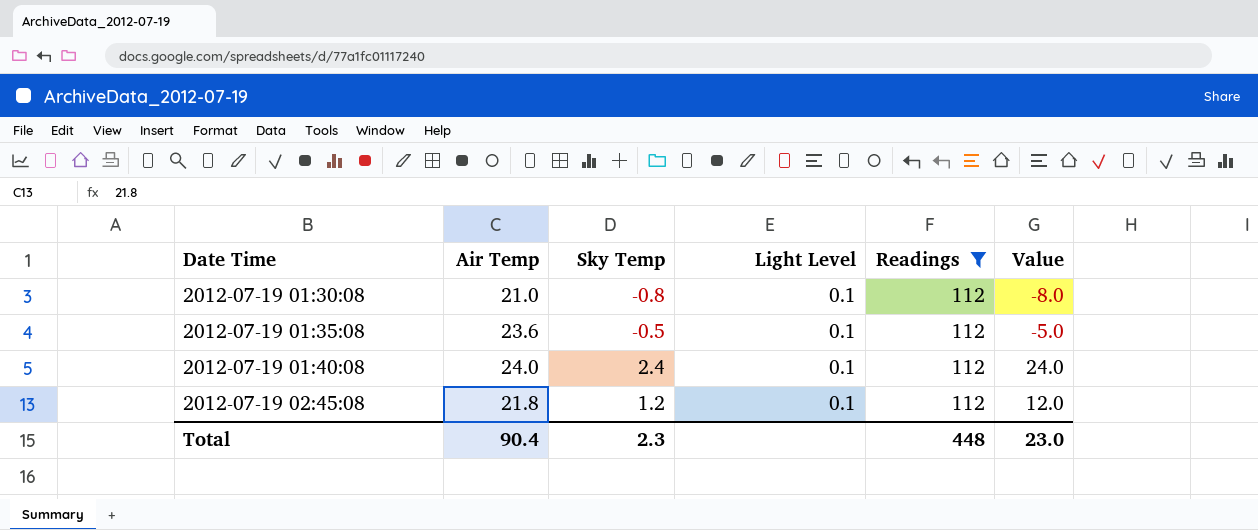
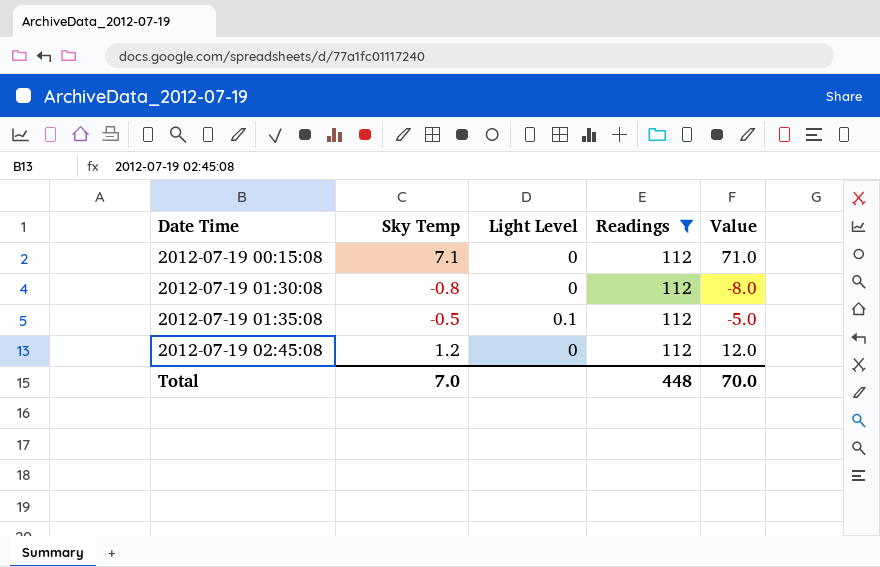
column Air Temp | position: 2 -> none
row 2012-07-19 01:40:08: 24.0 | 2.4 | 0.1 | 112 | 24.0 -> none
row 2012-07-19 00:15:08: none -> 7.1 | 0 | 112 | 71.0
2012-07-19 01:30:08 | Light Level: 0.1 -> 0
2012-07-19 02:45:08 | Light Level: 0.1 -> 0
Total | Sky Temp: 2.3 -> 7.0
Total | Value: 23.0 -> 70.0

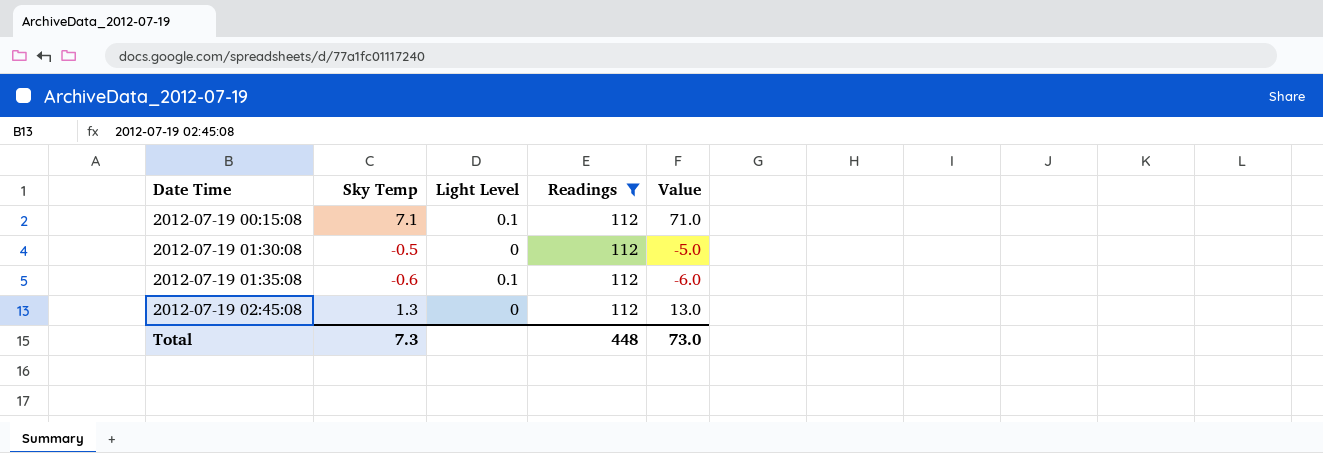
2012-07-19 00:15:08 | Light Level: 0 -> 0.1
2012-07-19 01:30:08 | Sky Temp: -0.8 -> -0.5
2012-07-19 01:30:08 | Value: -8.0 -> -5.0
2012-07-19 01:35:08 | Sky Temp: -0.5 -> -0.6
2012-07-19 01:35:08 | Value: -5.0 -> -6.0
2012-07-19 02:45:08 | Sky Temp: 1.2 -> 1.3
2012-07-19 02:45:08 | Value: 12.0 -> 13.0
Total | Sky Temp: 7.0 -> 7.3
Total | Value: 70.0 -> 73.0

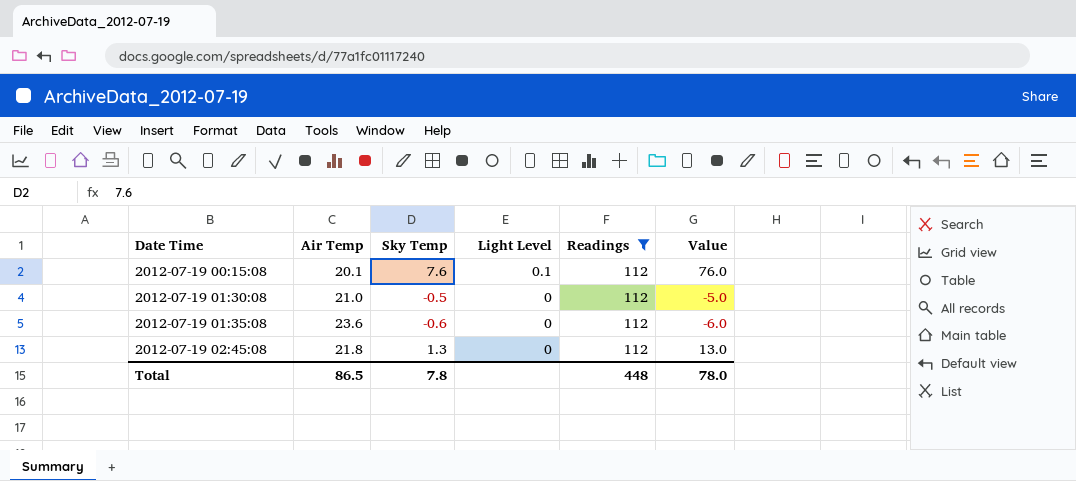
column Air Temp | position: none -> 2
2012-07-19 00:15:08 | Sky Temp: 7.1 -> 7.6
2012-07-19 00:15:08 | Value: 71.0 -> 76.0
2012-07-19 01:35:08 | Light Level: 0.1 -> 0
Total | Sky Temp: 7.3 -> 7.8
Total | Value: 73.0 -> 78.0

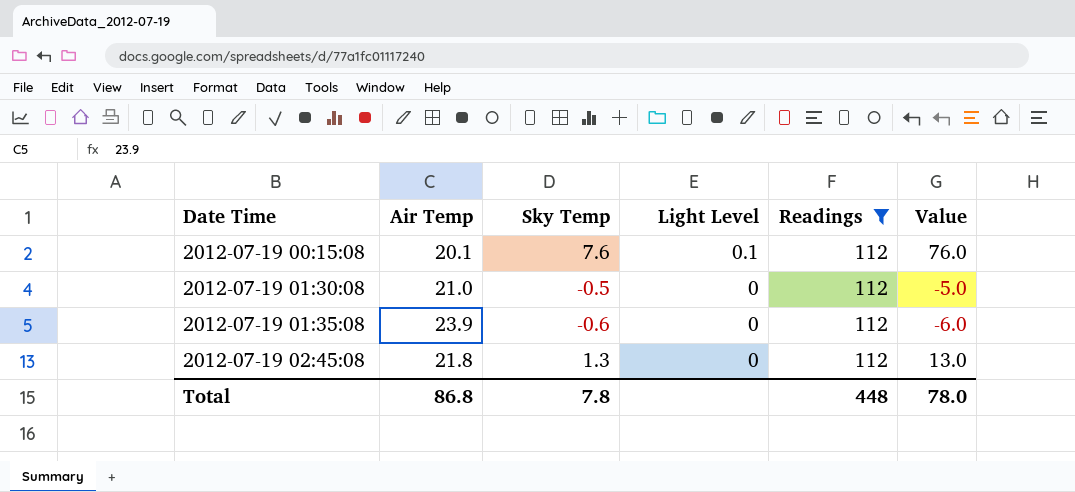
2012-07-19 01:35:08 | Air Temp: 23.6 -> 23.9
Total | Air Temp: 86.5 -> 86.8

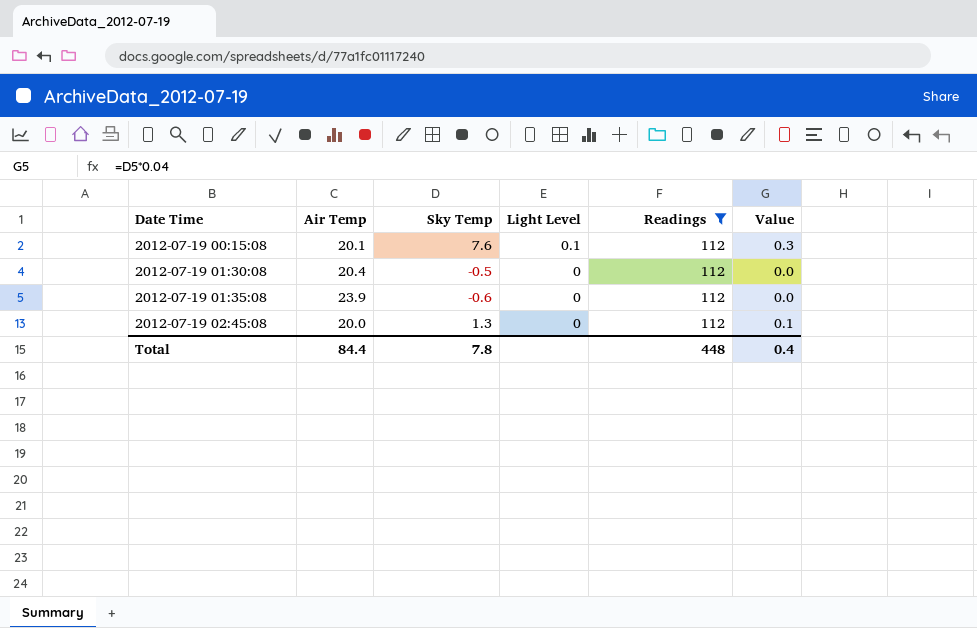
column Value | formula: [Sky Temp] * 10 -> [Sky Temp] * 0.04
2012-07-19 01:30:08 | Air Temp: 21.0 -> 20.4
2012-07-19 02:45:08 | Air Temp: 21.8 -> 20.0
Total | Air Temp: 86.8 -> 84.4
Total | Value: 78.0 -> 0.4

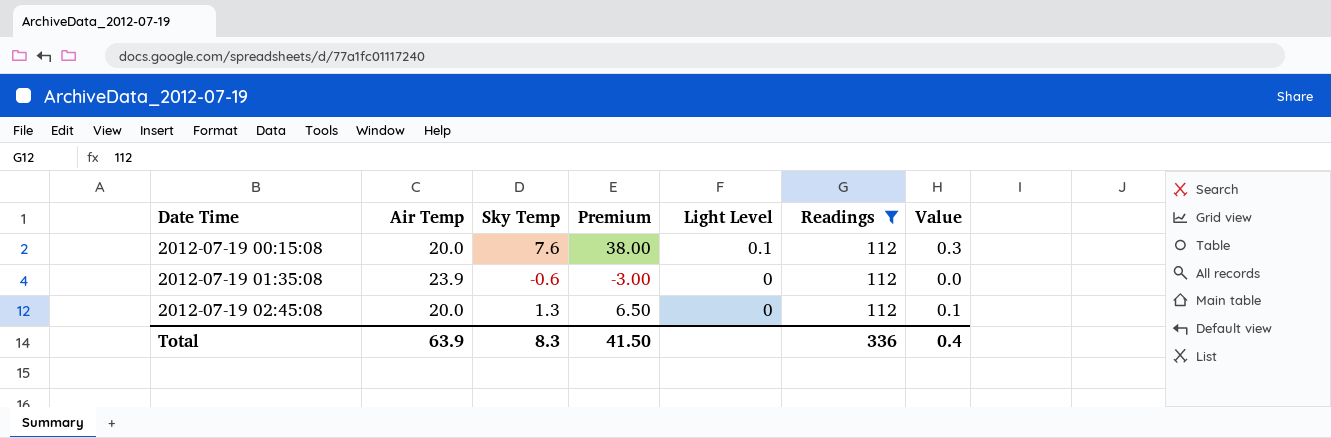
column Premium | formula: none -> [Sky Temp] * 5
row 2012-07-19 01:30:08: 20.4 | -0.5 | 0 | 112 | 0.0 -> none
2012-07-19 00:15:08 | Air Temp: 20.1 -> 20.0
Total | Air Temp: 84.4 -> 63.9
Total | Sky Temp: 7.8 -> 8.3
Total | Readings: 448 -> 336

